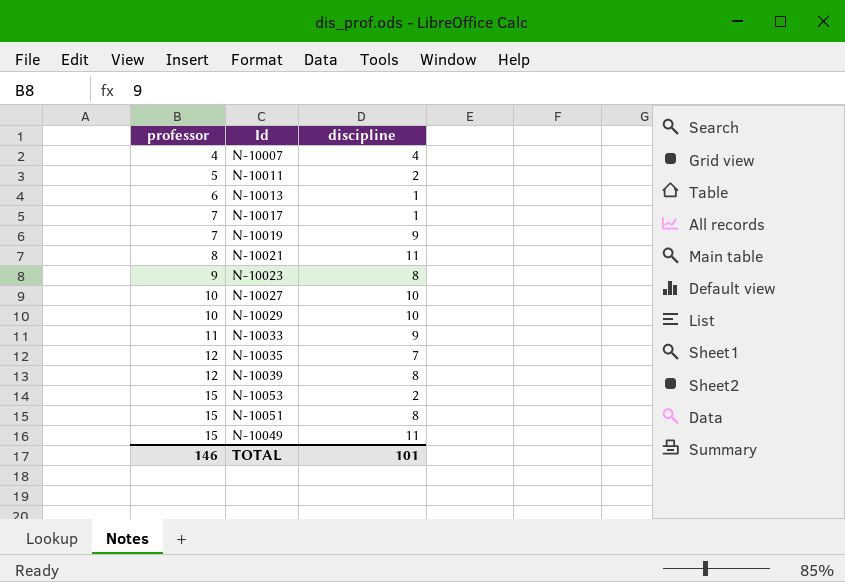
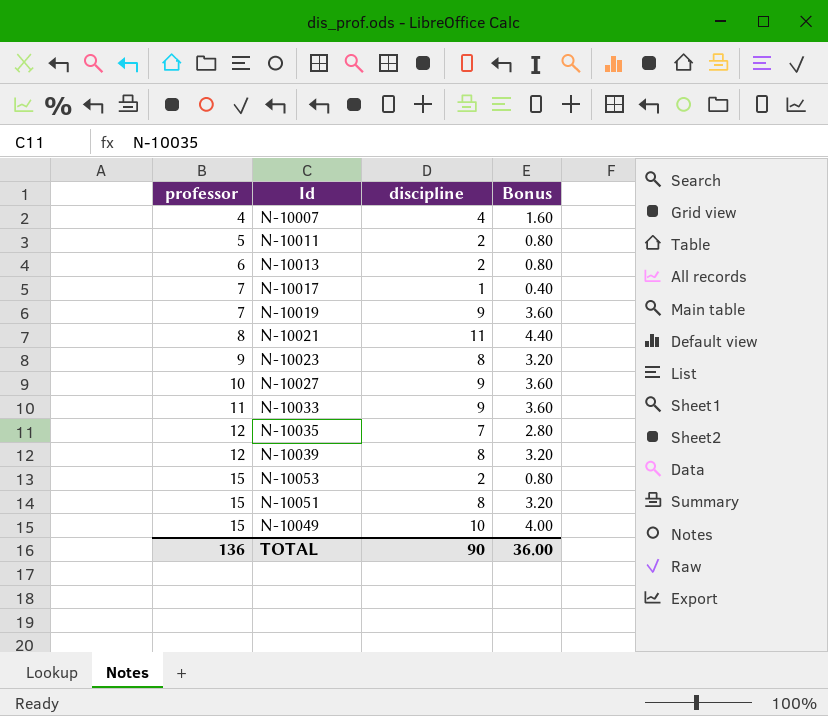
column Bonus | formula: none -> [discipline] * 0.4
row N-10029: 10 | 10 -> none
N-10013 | discipline: 1 -> 2
N-10027 | discipline: 10 -> 9
N-10049 | discipline: 11 -> 10
TOTAL | professor: 146 -> 136
TOTAL | discipline: 101 -> 90

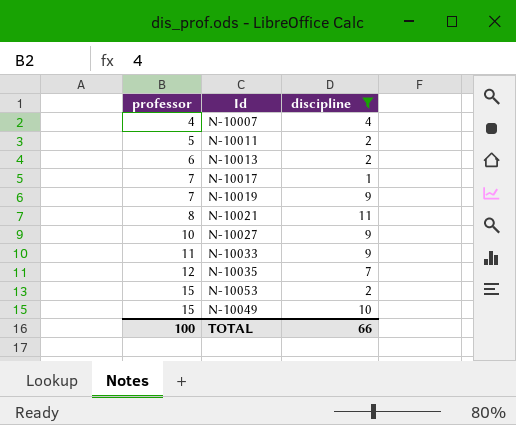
filter: none -> discipline != 8
column Bonus | formula: [discipline] * 0.4 -> none
TOTAL | professor: 136 -> 100
TOTAL | discipline: 90 -> 66

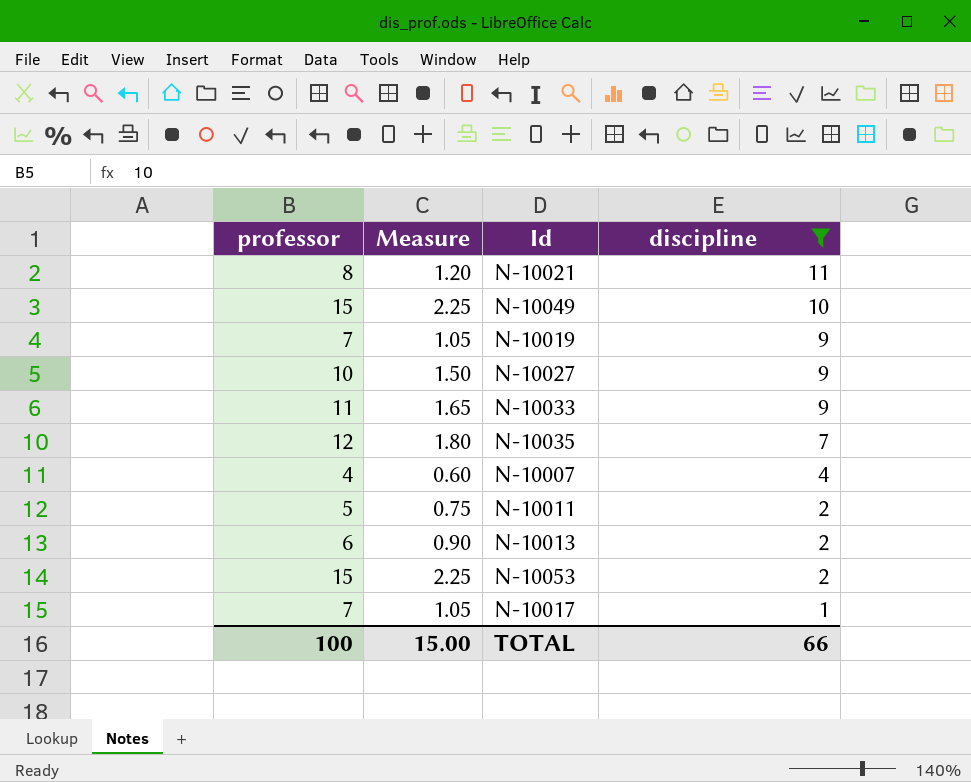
row order: professor ascending -> discipline descending
column Measure | formula: none -> [professor] * 0.15

